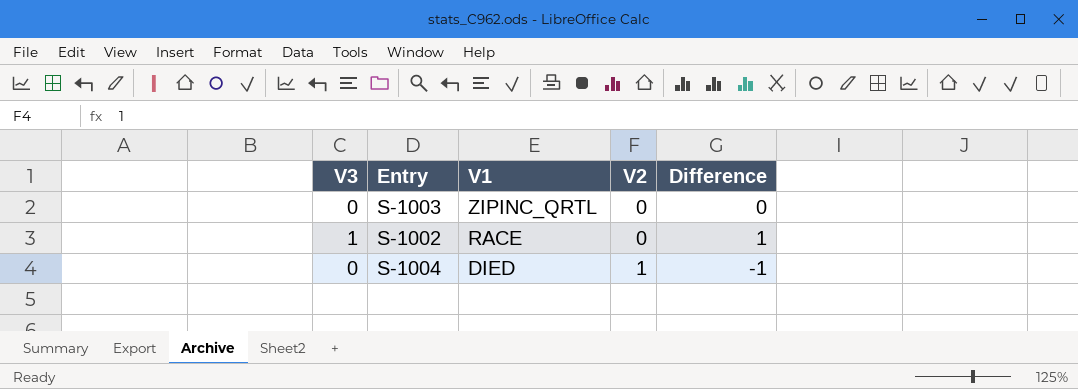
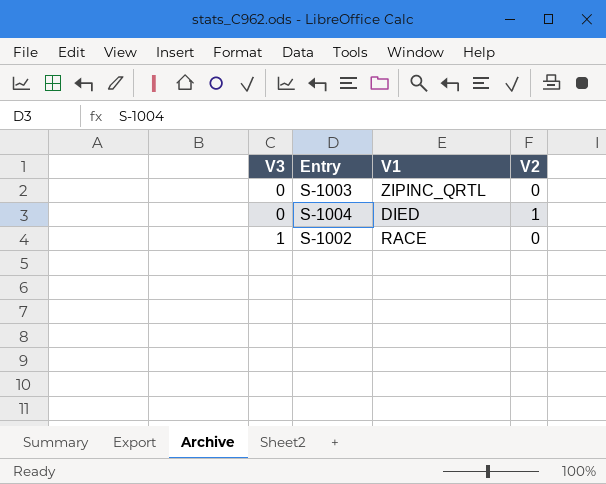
row order: V1 descending -> V3 ascending
column Difference | formula: [V3] - [V2] -> none

